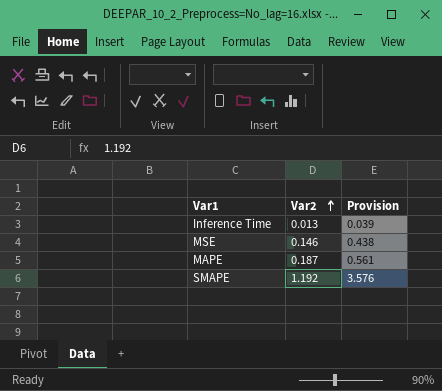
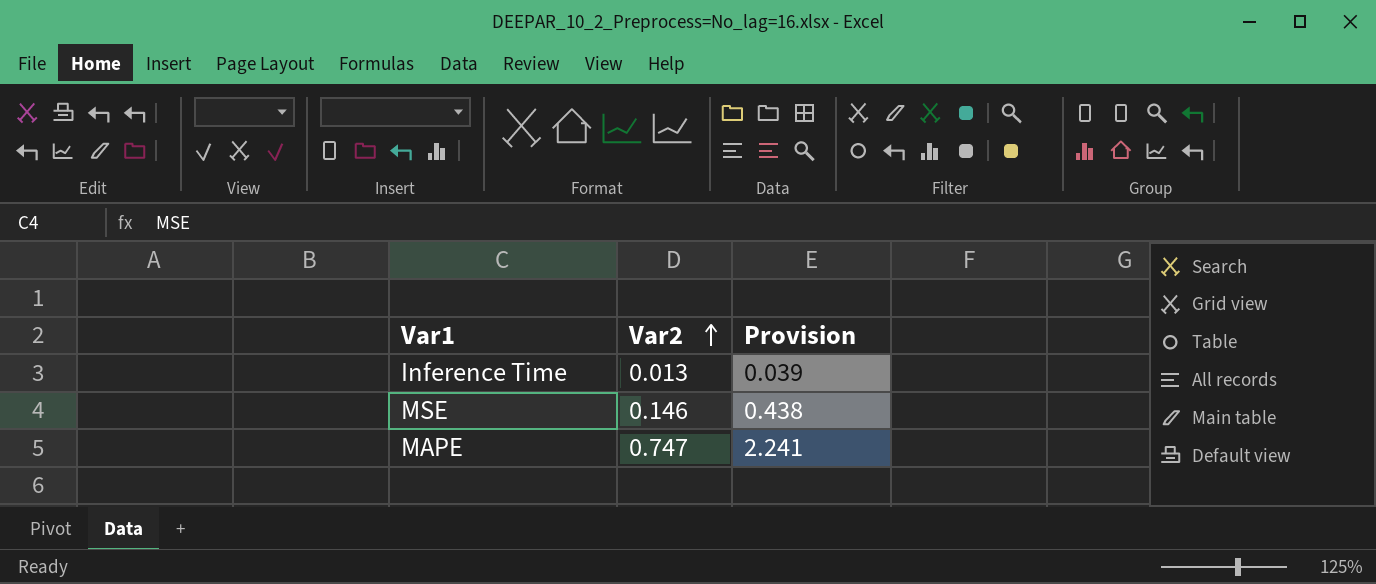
row SMAPE: 1.192 | 3.576 -> none
MAPE | Var2: 0.187 -> 0.747
MAPE | Provision: 0.561 -> 2.241

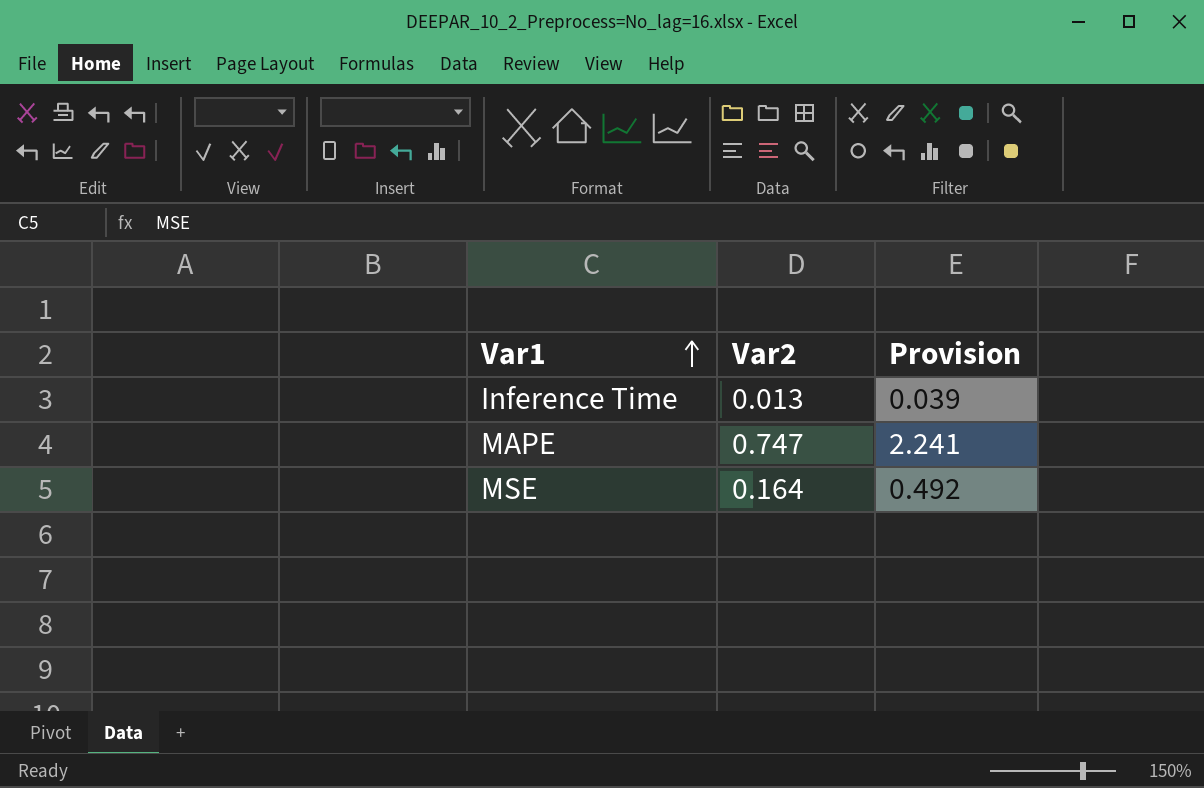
row order: Var2 ascending -> Var1 ascending
MSE | Var2: 0.146 -> 0.164
MSE | Provision: 0.438 -> 0.492

